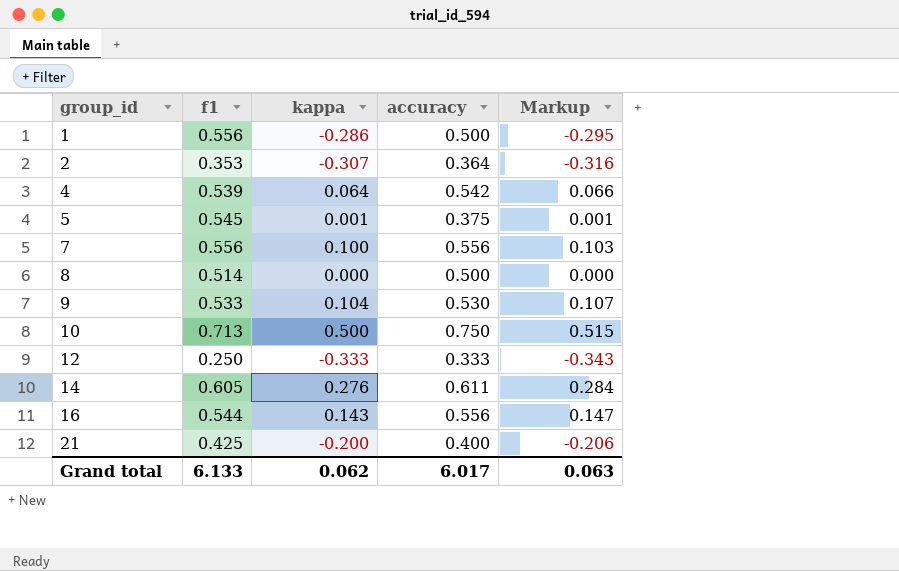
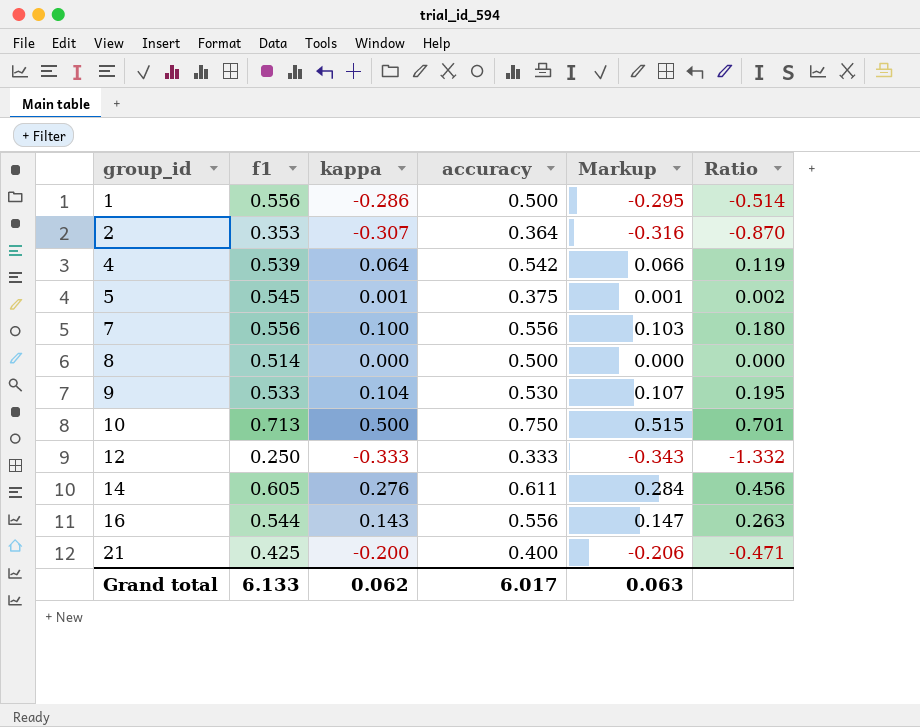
column Ratio | formula: none -> [kappa] / [f1]

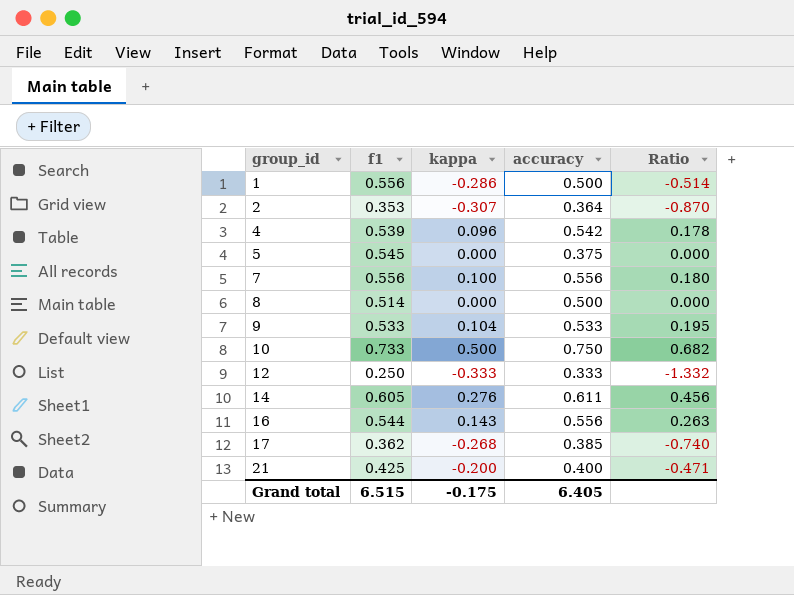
column Markup | formula: [kappa] * 1.03 -> none
4 | kappa: 0.064 -> 0.096
4 | Ratio: 0.119 -> 0.178
5 | kappa: 0.001 -> 0.000
5 | Ratio: 0.002 -> 0.000
9 | accuracy: 0.530 -> 0.533
10 | f1: 0.713 -> 0.733
10 | Ratio: 0.701 -> 0.682
row 17: none -> 0.362 | -0.268 | 0.385 | -0.740
Grand total | f1: 6.133 -> 6.515
Grand total | kappa: 0.062 -> -0.175
Grand total | accuracy: 6.017 -> 6.405

